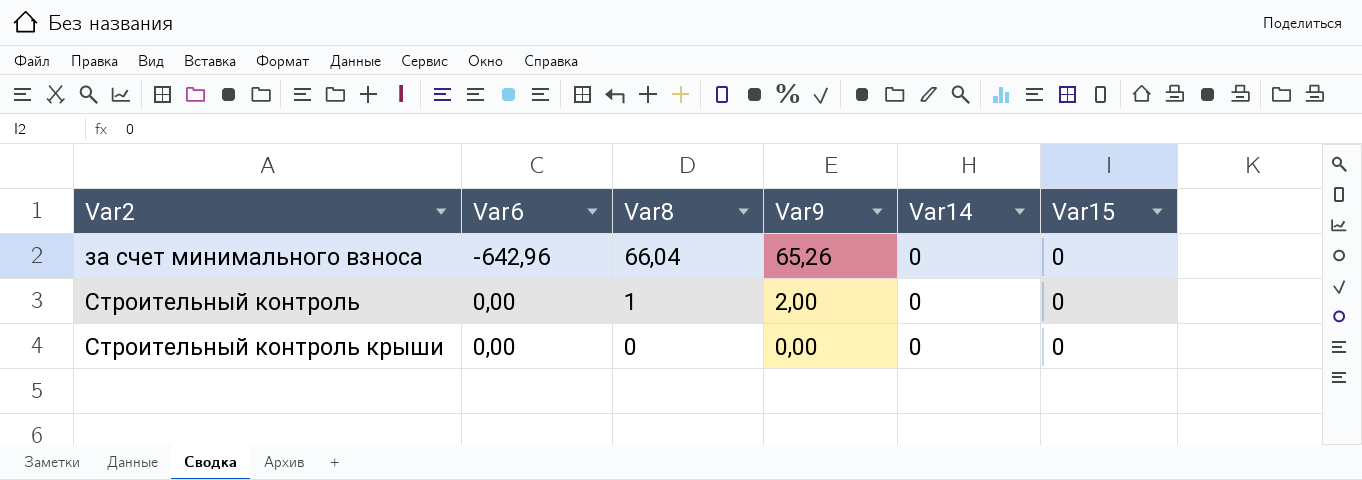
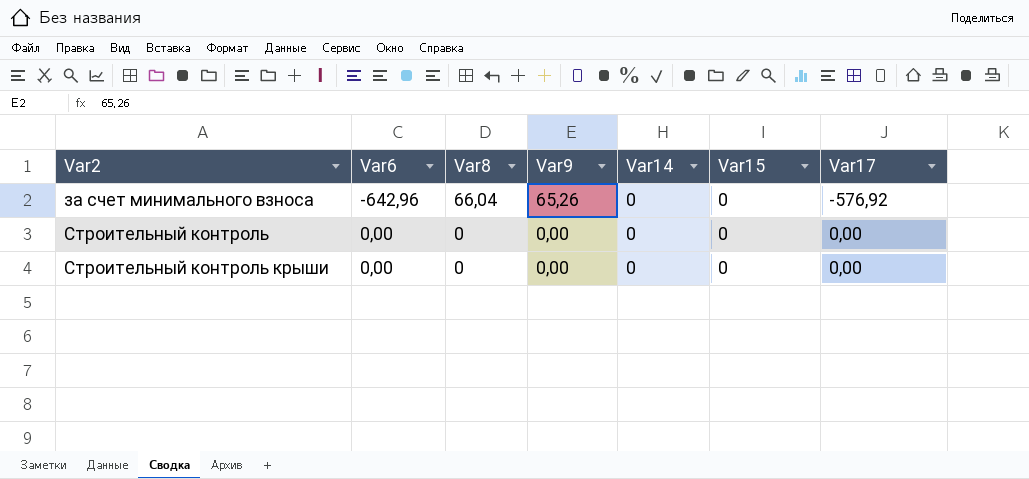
column Var17 | position: none -> 7
Строительный контроль | Var8: 1 -> 0
Строительный контроль | Var9: 2,00 -> 0,00

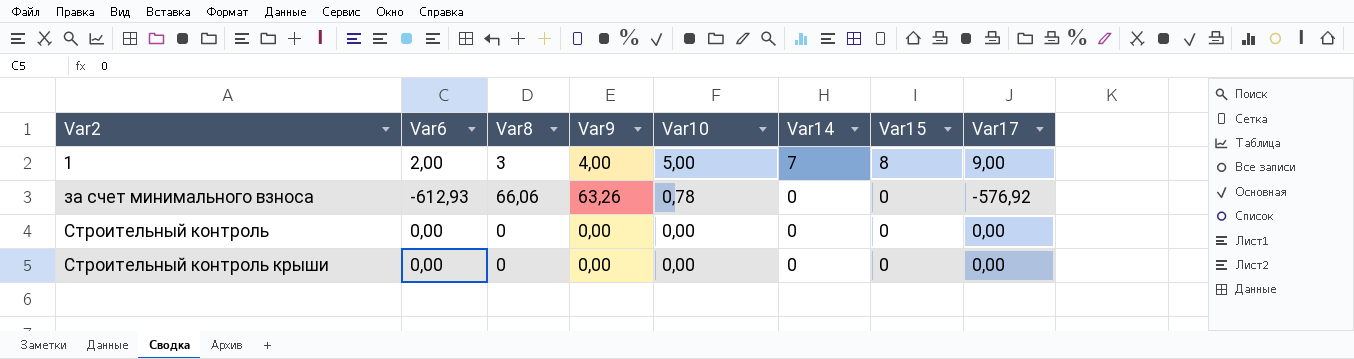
column Var10 | position: none -> 5
row 1: none -> 2,00 | 3 | 4,00 | 5,00 | 7 | 8 | 9,00
за счет минимального взноса | Var6: -642,96 -> -612,93
за счет минимального взноса | Var8: 66,04 -> 66,06
за счет минимального взноса | Var9: 65,26 -> 63,26

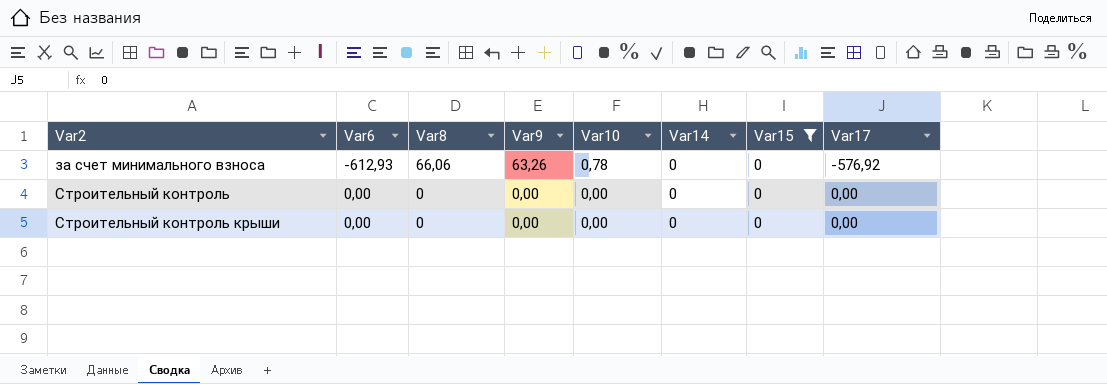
filter: none -> Var15 = 0

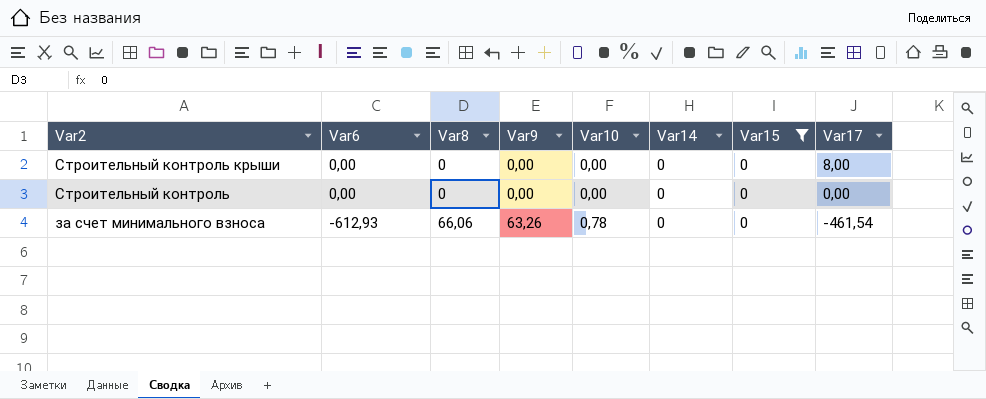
row order: Var2 ascending -> Var2 descending
Строительный контроль крыши | Var17: 0,00 -> 8,00
за счет минимального взноса | Var17: -576,92 -> -461,54

